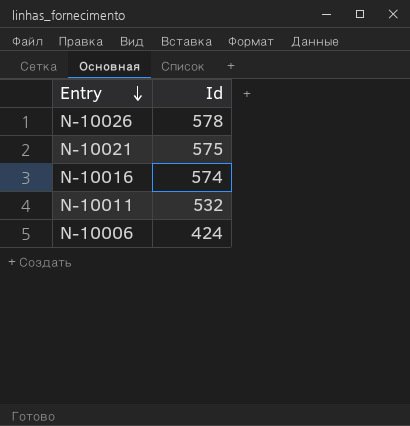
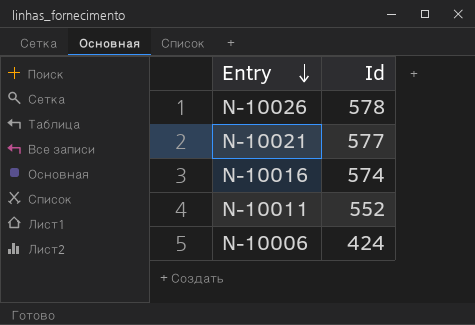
N-10021 | Id: 575 -> 577
N-10011 | Id: 532 -> 552

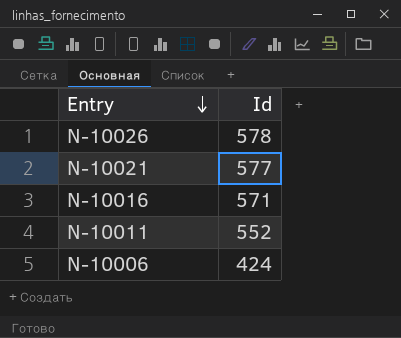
N-10016 | Id: 574 -> 571

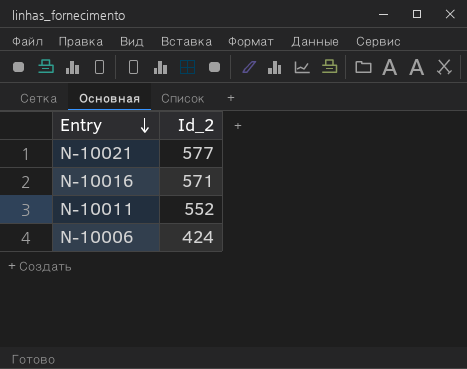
column name: Id -> Id_2
row N-10026: 578 -> none

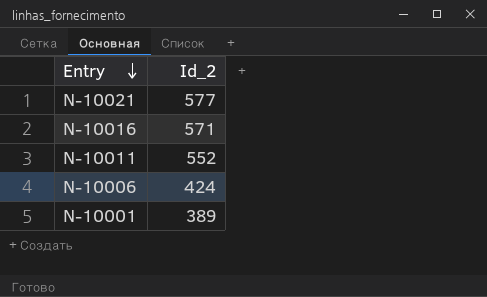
row N-10001: none -> 389

